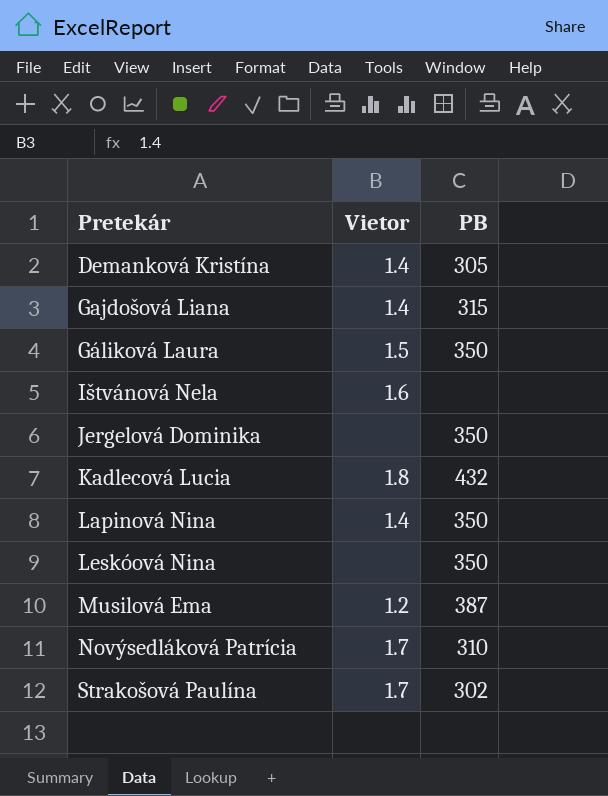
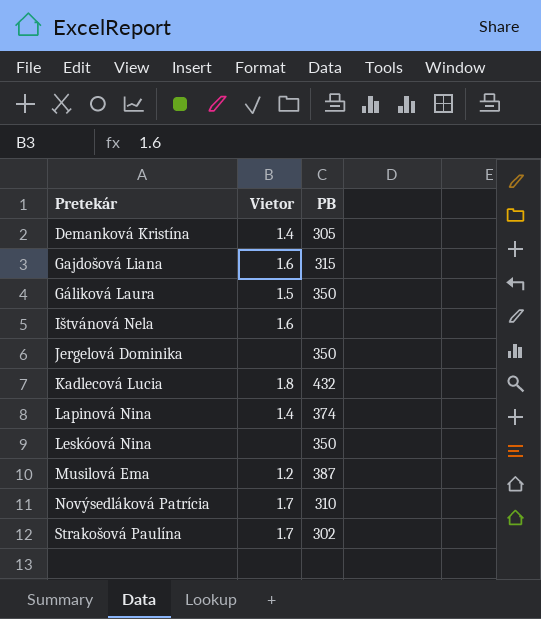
Gajdošová Liana | Vietor: 1.4 -> 1.6
Lapinová Nina | PB: 350 -> 374

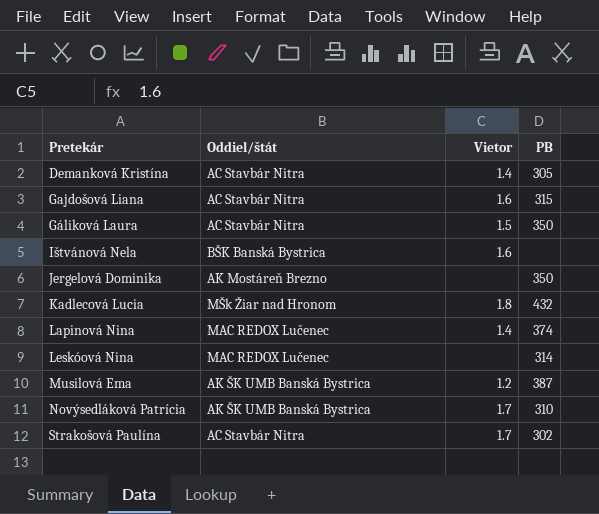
column Oddiel/štát | position: none -> 2
Leskóová Nina | PB: 350 -> 314

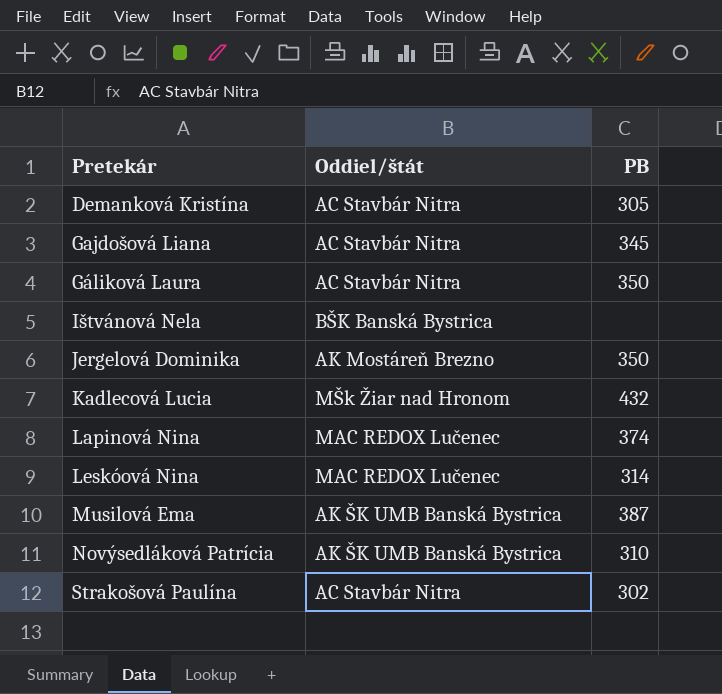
column Vietor | position: 3 -> none
Gajdošová Liana | PB: 315 -> 345

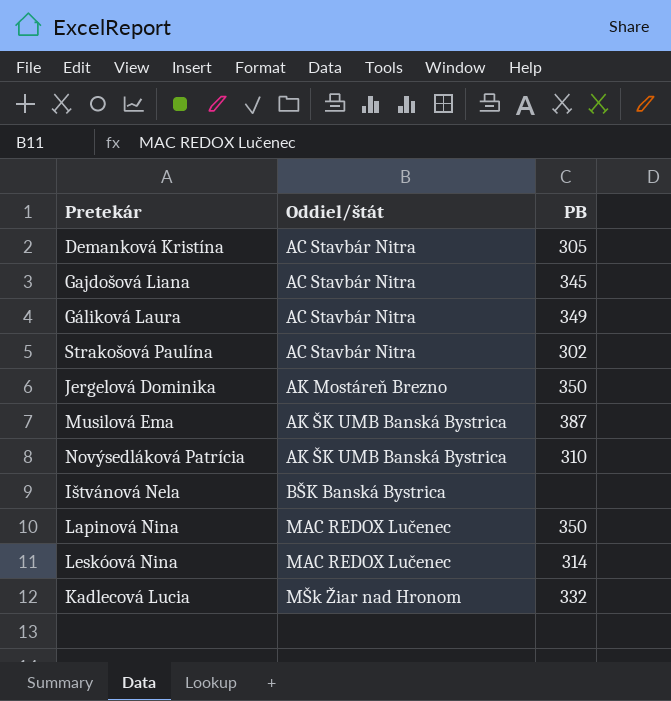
row order: Pretekár ascending -> Oddiel/štát ascending
Gáliková Laura | PB: 350 -> 349
Lapinová Nina | PB: 374 -> 350
Kadlecová Lucia | PB: 432 -> 332

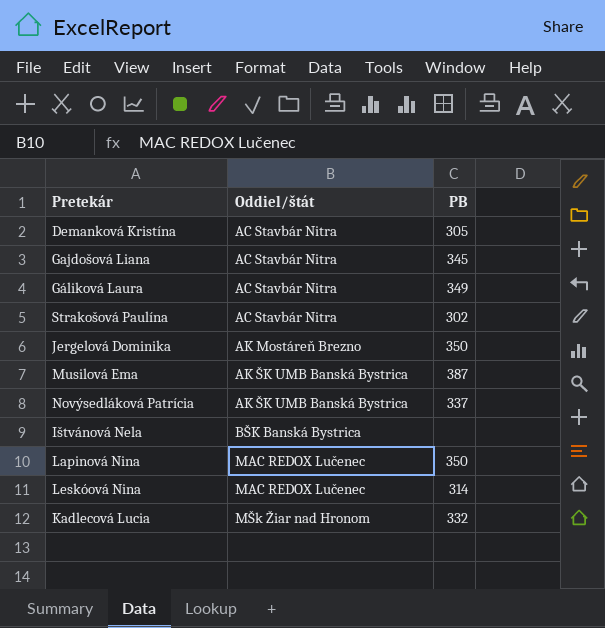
Novýsedláková Patrícia | PB: 310 -> 337

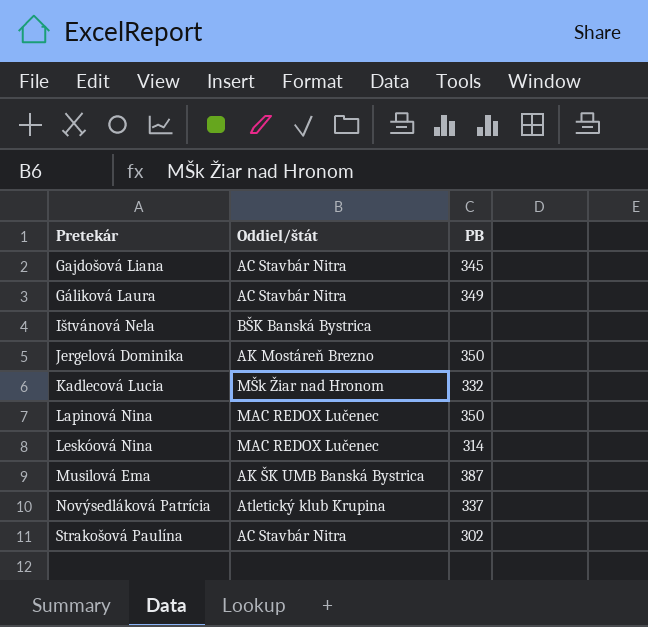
row order: Oddiel/štát ascending -> Pretekár ascending
row Demanková Kristína: AC Stavbár Nitra | 305 -> none
Novýsedláková Patrícia | Oddiel/štát: AK ŠK UMB Banská Bystrica -> Atletický klub Krupina

